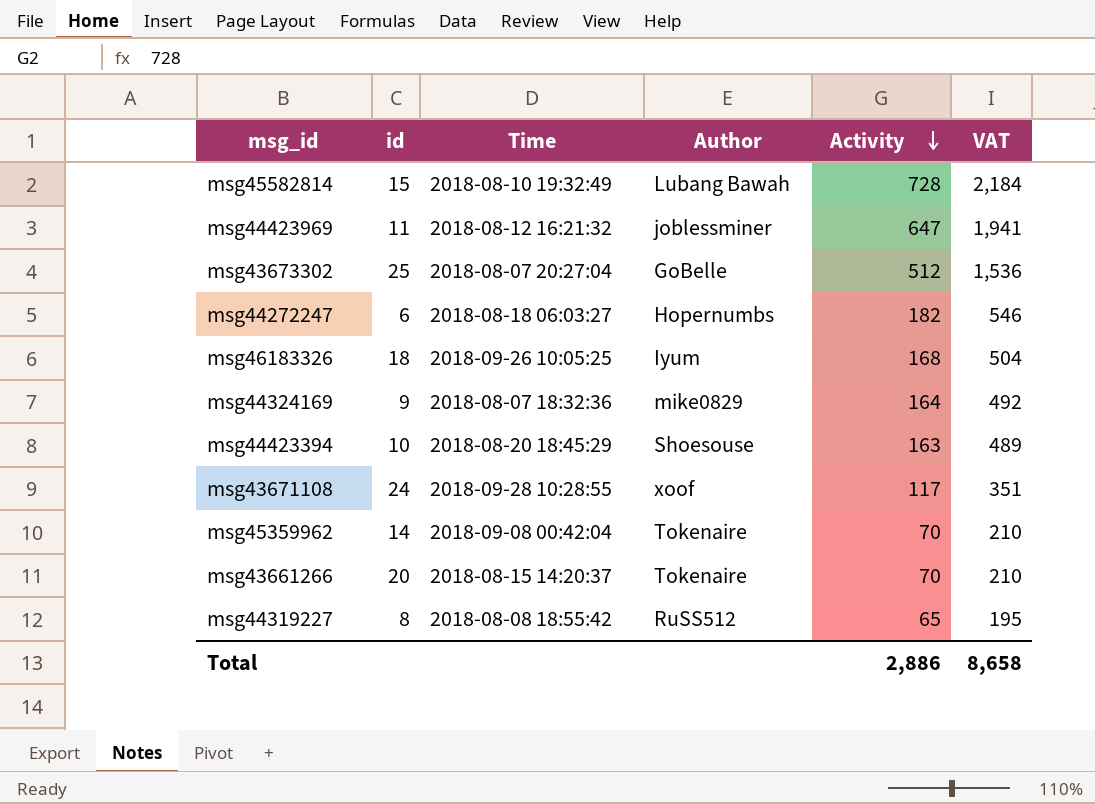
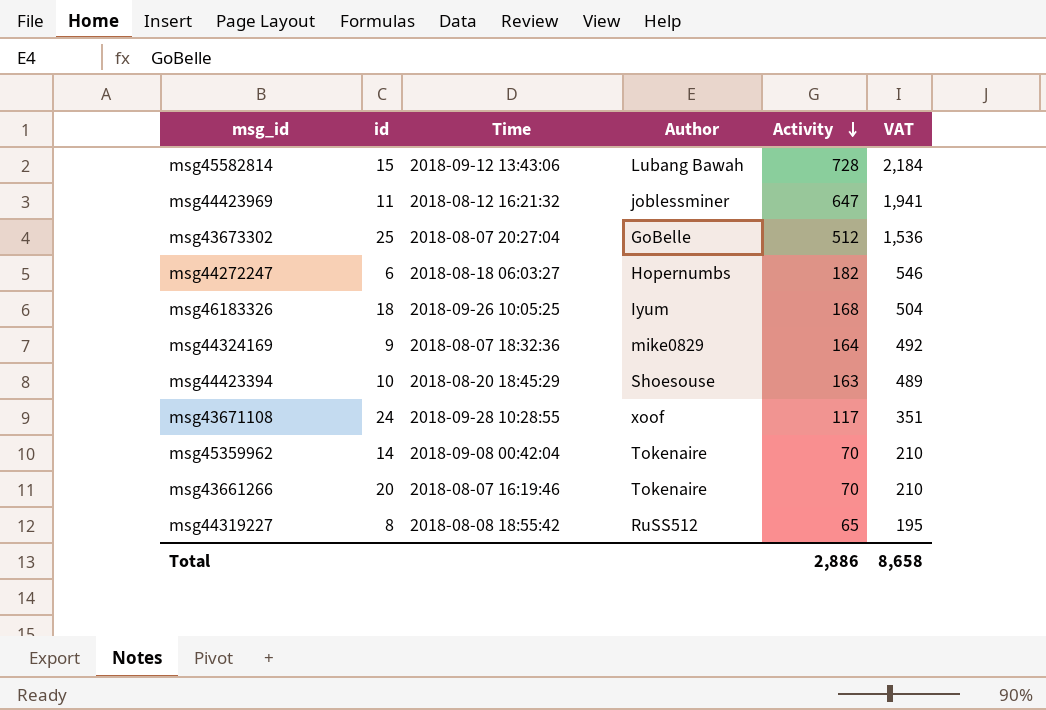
msg45582814 | Time: 2018-08-10 19:32:49 -> 2018-09-12 13:43:06
msg43661266 | Time: 2018-08-15 14:20:37 -> 2018-08-07 16:19:46

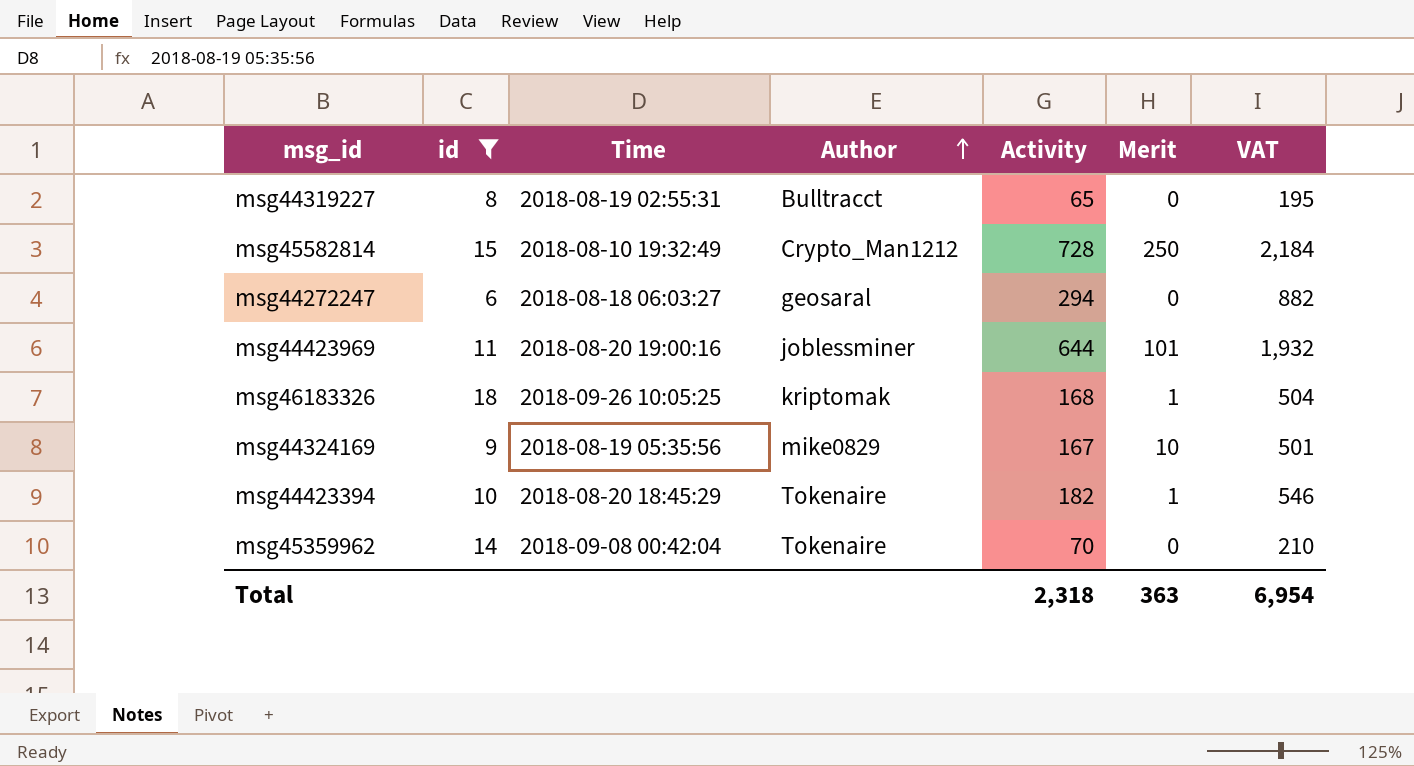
filter: none -> id <= 18
row order: Activity descending -> Author ascending
column Merit | position: none -> 6
msg44319227 | Time: 2018-08-08 18:55:42 -> 2018-08-19 02:55:31
msg44319227 | Author: RuSS512 -> Bulltracct
msg45582814 | Time: 2018-09-12 13:43:06 -> 2018-08-10 19:32:49
msg45582814 | Author: Lubang Bawah -> Crypto_Man1212
msg44272247 | Author: Hopernumbs -> geosaral
msg44272247 | Activity: 182 -> 294
msg44272247 | VAT: 546 -> 882
msg44423969 | Time: 2018-08-12 16:21:32 -> 2018-08-20 19:00:16
msg44423969 | Activity: 647 -> 644
msg44423969 | VAT: 1,941 -> 1,932
msg46183326 | Author: Iyum -> kriptomak
msg44324169 | Time: 2018-08-07 18:32:36 -> 2018-08-19 05:35:56
msg44324169 | Activity: 164 -> 167
msg44324169 | VAT: 492 -> 501
msg44423394 | Author: Shoesouse -> Tokenaire
msg44423394 | Activity: 163 -> 182
msg44423394 | VAT: 489 -> 546
Total | Activity: 2,886 -> 2,318
Total | VAT: 8,658 -> 6,954

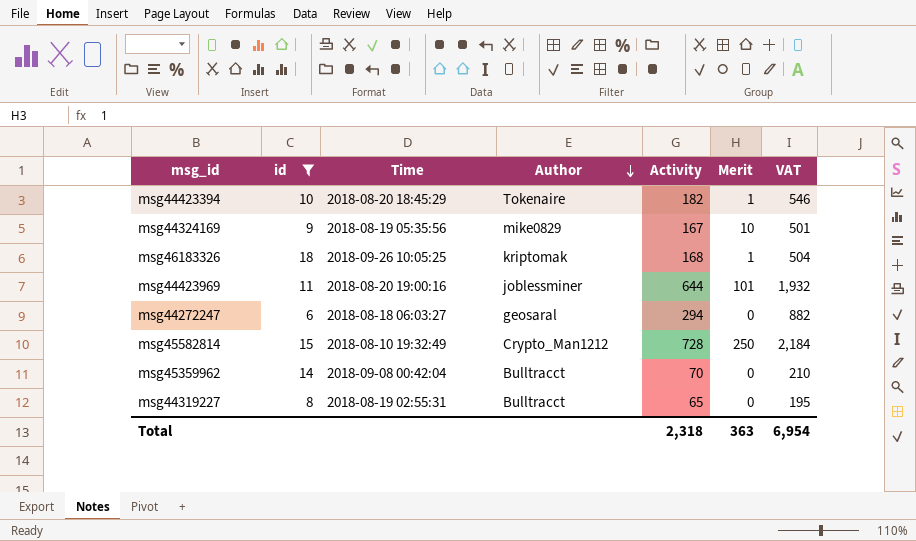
row order: Author ascending -> Author descending
msg45359962 | Author: Tokenaire -> Bulltracct

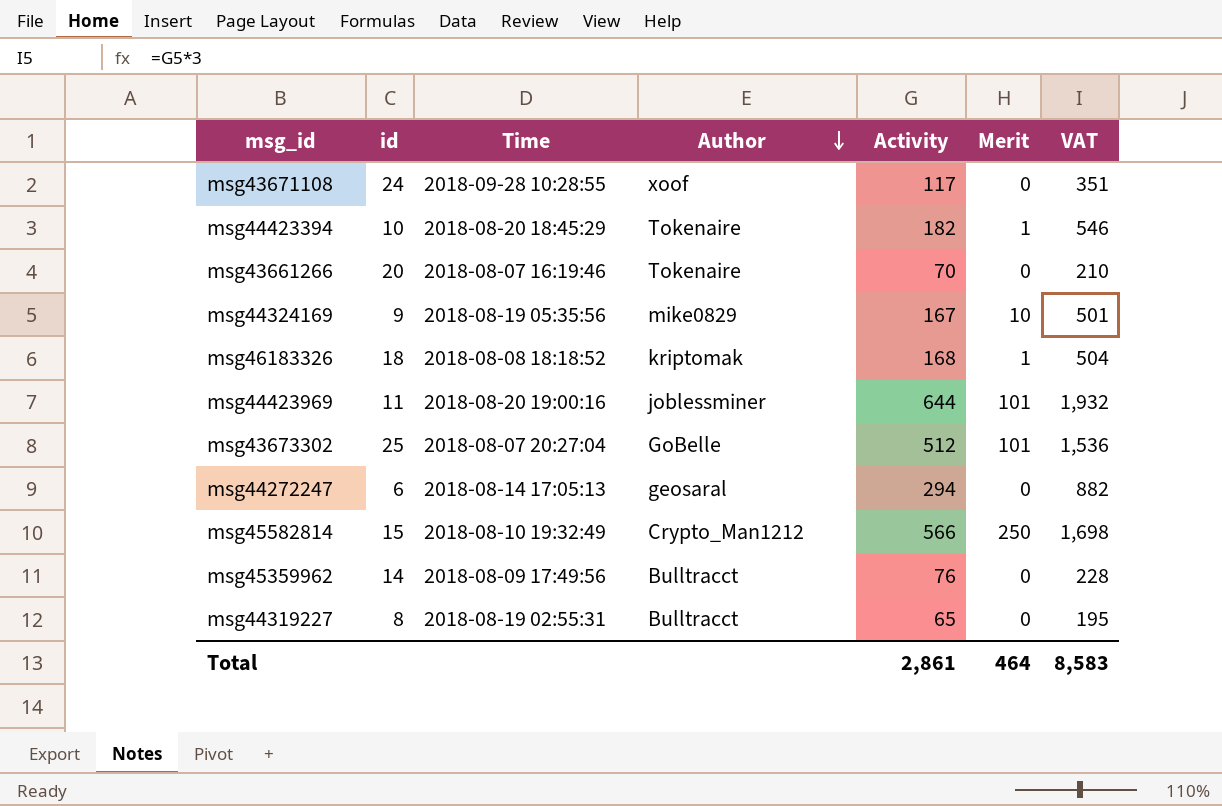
filter: id <= 18 -> none
msg46183326 | Time: 2018-09-26 10:05:25 -> 2018-08-08 18:18:52
msg44272247 | Time: 2018-08-18 06:03:27 -> 2018-08-14 17:05:13
msg45582814 | Activity: 728 -> 566
msg45582814 | VAT: 2,184 -> 1,698
msg45359962 | Time: 2018-09-08 00:42:04 -> 2018-08-09 17:49:56
msg45359962 | Activity: 70 -> 76
msg45359962 | VAT: 210 -> 228
Total | Activity: 2,318 -> 2,861
Total | Merit: 363 -> 464
Total | VAT: 6,954 -> 8,583

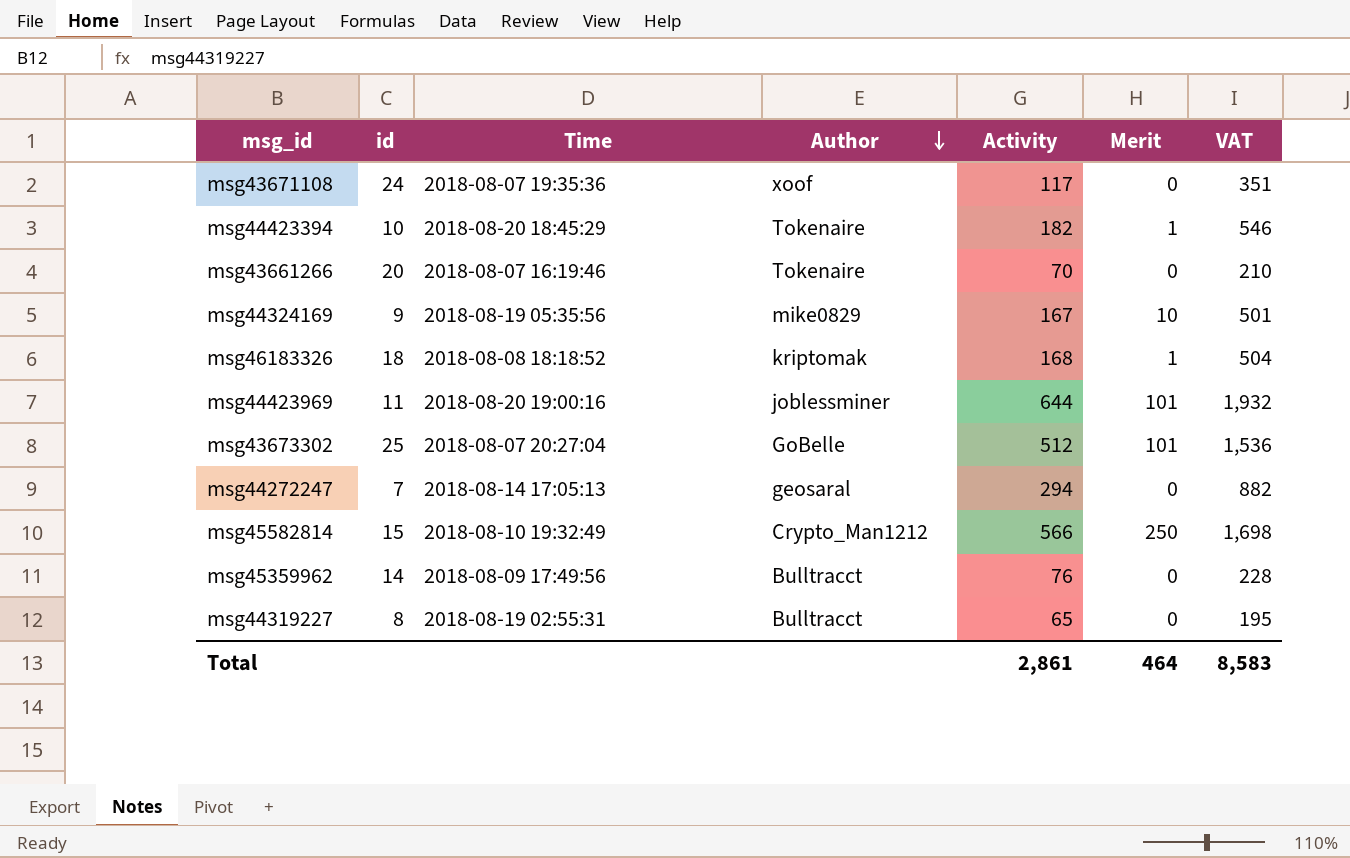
msg43671108 | Time: 2018-09-28 10:28:55 -> 2018-08-07 19:35:36
msg44272247 | id: 6 -> 7

